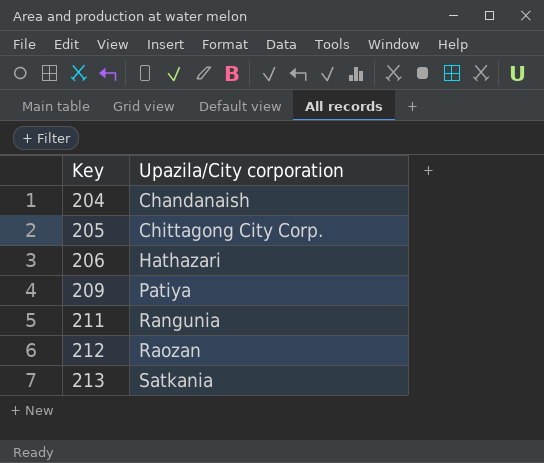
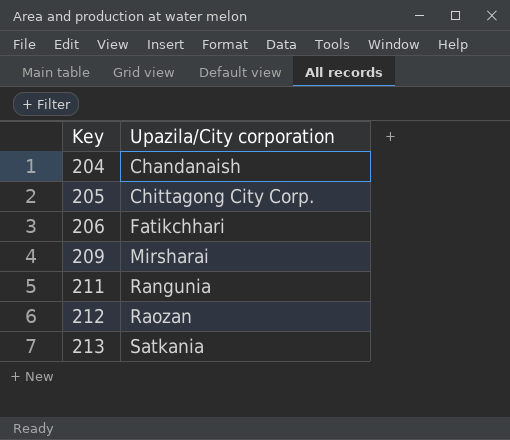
206 | Upazila/City corporation: Hathazari -> Fatikchhari
209 | Upazila/City corporation: Patiya -> Mirsharai

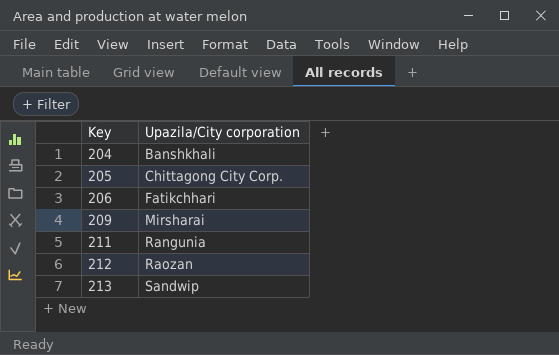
204 | Upazila/City corporation: Chandanaish -> Banshkhali
213 | Upazila/City corporation: Satkania -> Sandwip

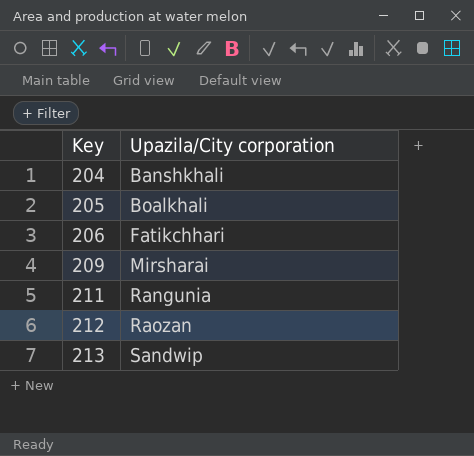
205 | Upazila/City corporation: Chittagong City Corp. -> Boalkhali

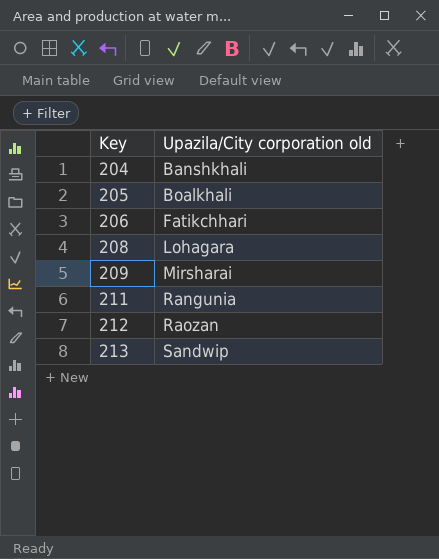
column name: Upazila/City corporation -> Upazila/City corporation old
row 208: none -> Lohagara

